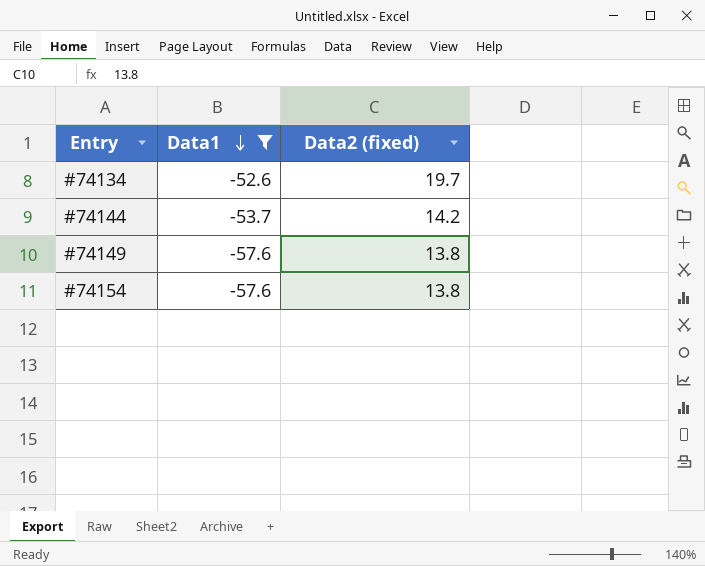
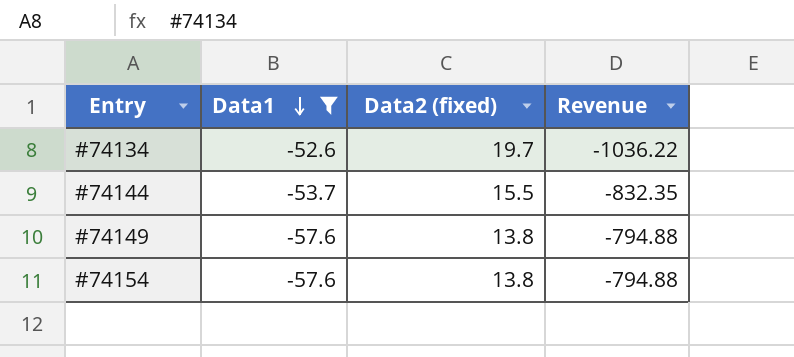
column Revenue | formula: none -> [Data1] * [Data2 (fixed)]
#74144 | Data2 (fixed): 14.2 -> 15.5

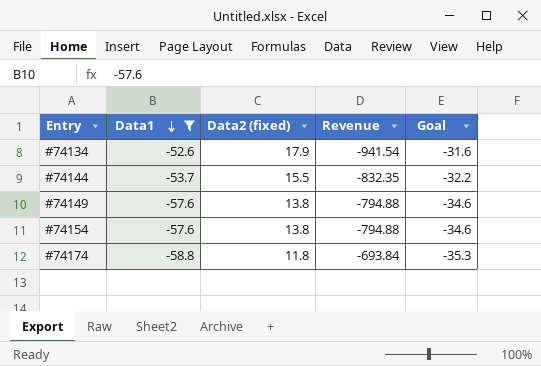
column Goal | formula: none -> [Data1] * 0.6
#74134 | Data2 (fixed): 19.7 -> 17.9
#74134 | Revenue: -1036.22 -> -941.54
row #74174: none -> -58.8 | 11.8 | -693.84 | -35.3

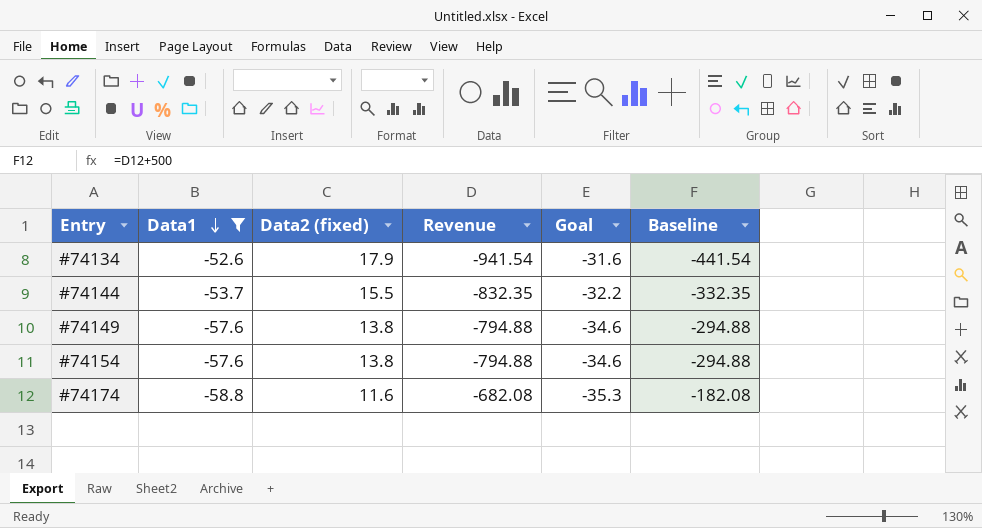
column Baseline | formula: none -> [Revenue] + 500
#74174 | Data2 (fixed): 11.8 -> 11.6
#74174 | Revenue: -693.84 -> -682.08

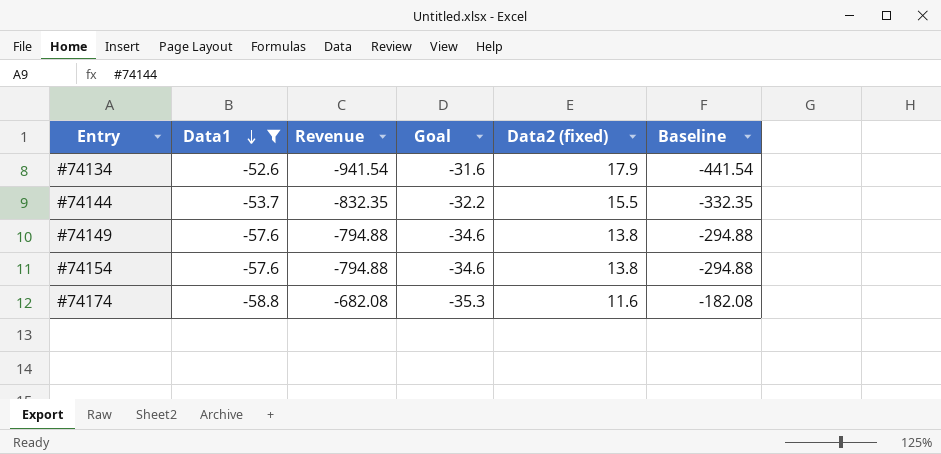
column Data2 (fixed) | position: 3 -> 5

